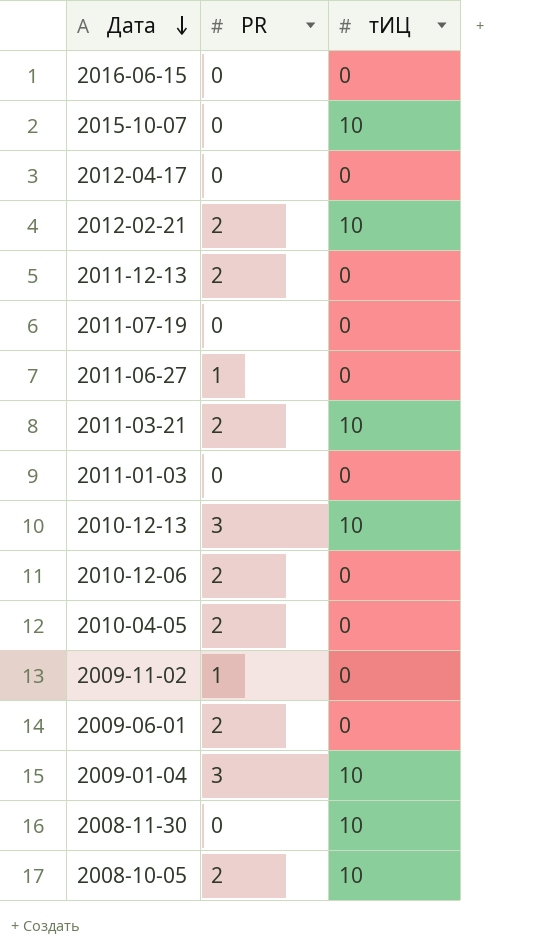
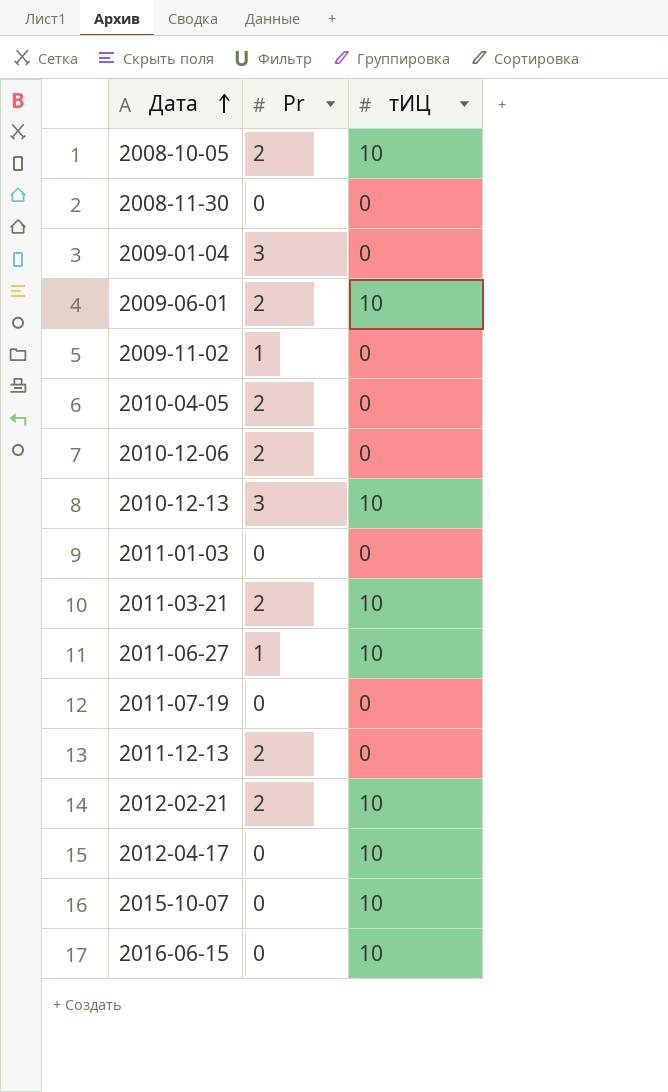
row order: Дата descending -> Дата ascending
column name: PR -> Pr
2008-11-30 | тИЦ: 10 -> 0
2009-01-04 | тИЦ: 10 -> 0
2009-06-01 | тИЦ: 0 -> 10
2011-06-27 | тИЦ: 0 -> 10
2012-04-17 | тИЦ: 0 -> 10
2016-06-15 | тИЦ: 0 -> 10

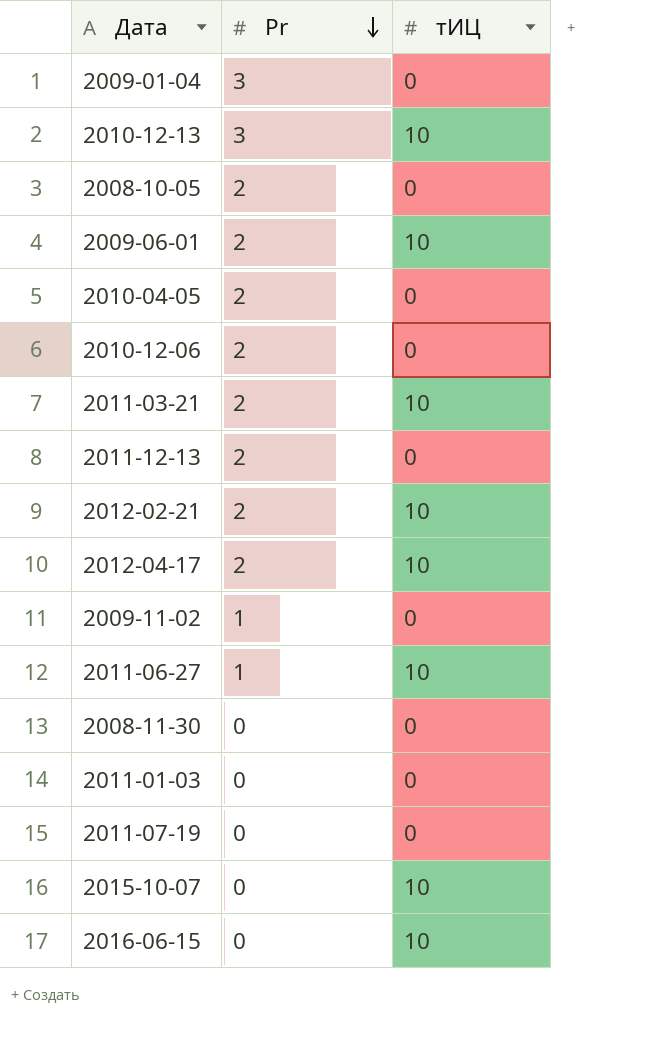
row order: Дата ascending -> Pr descending
2008-10-05 | тИЦ: 10 -> 0
2012-04-17 | Pr: 0 -> 2

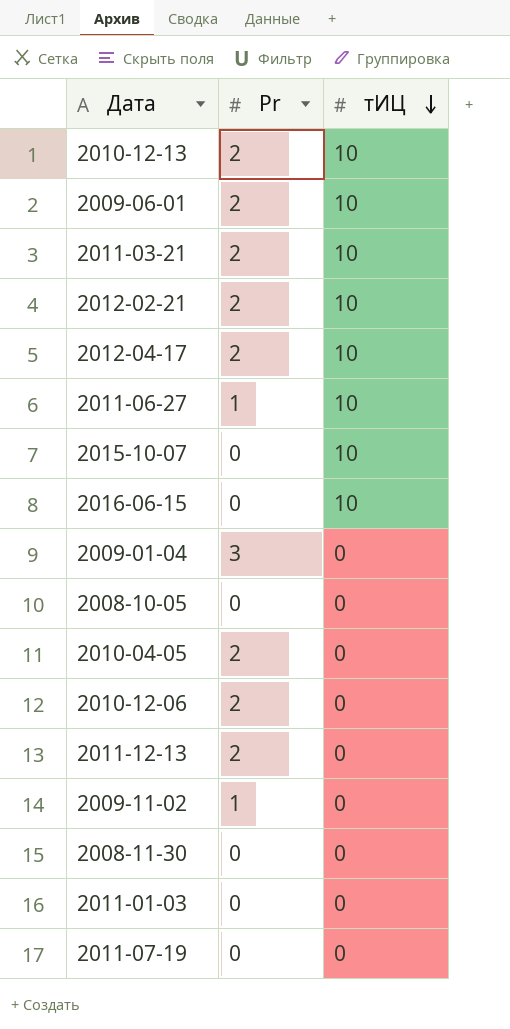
row order: Pr descending -> тИЦ descending
2010-12-13 | Pr: 3 -> 2
2008-10-05 | Pr: 2 -> 0

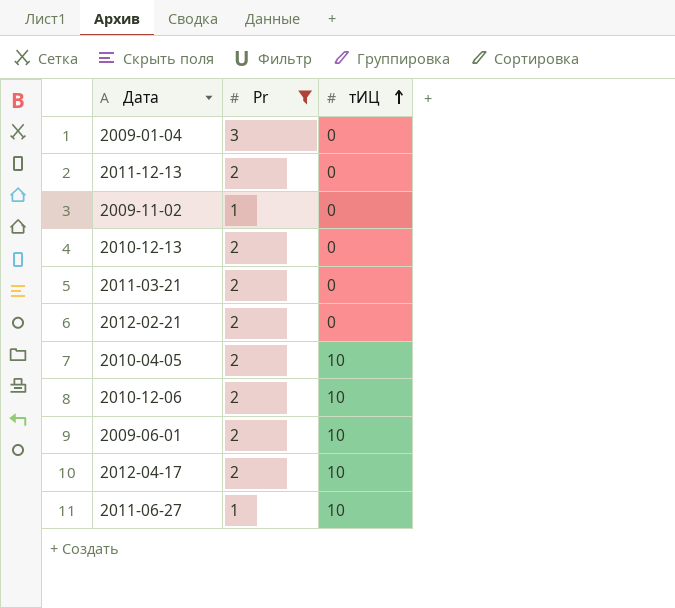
filter: none -> Pr != 0
row order: тИЦ descending -> тИЦ ascending
2010-12-13 | тИЦ: 10 -> 0
2011-03-21 | тИЦ: 10 -> 0
2012-02-21 | тИЦ: 10 -> 0
2010-04-05 | тИЦ: 0 -> 10
2010-12-06 | тИЦ: 0 -> 10

